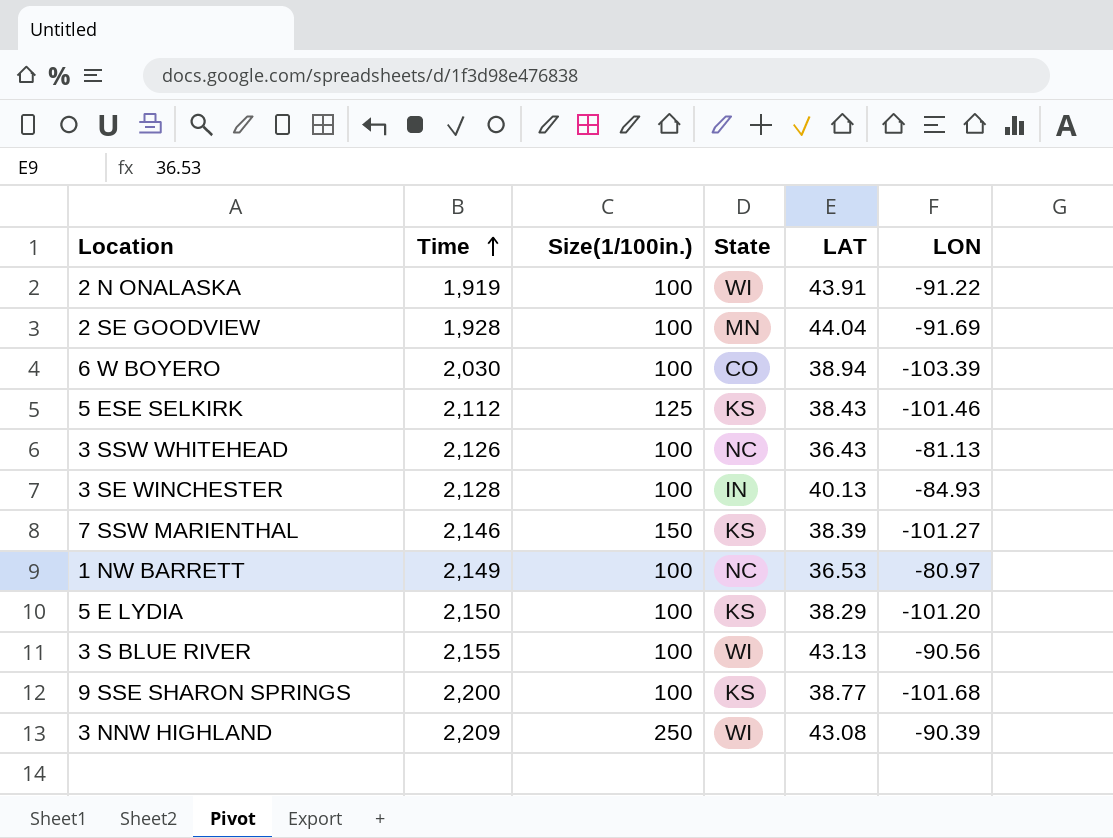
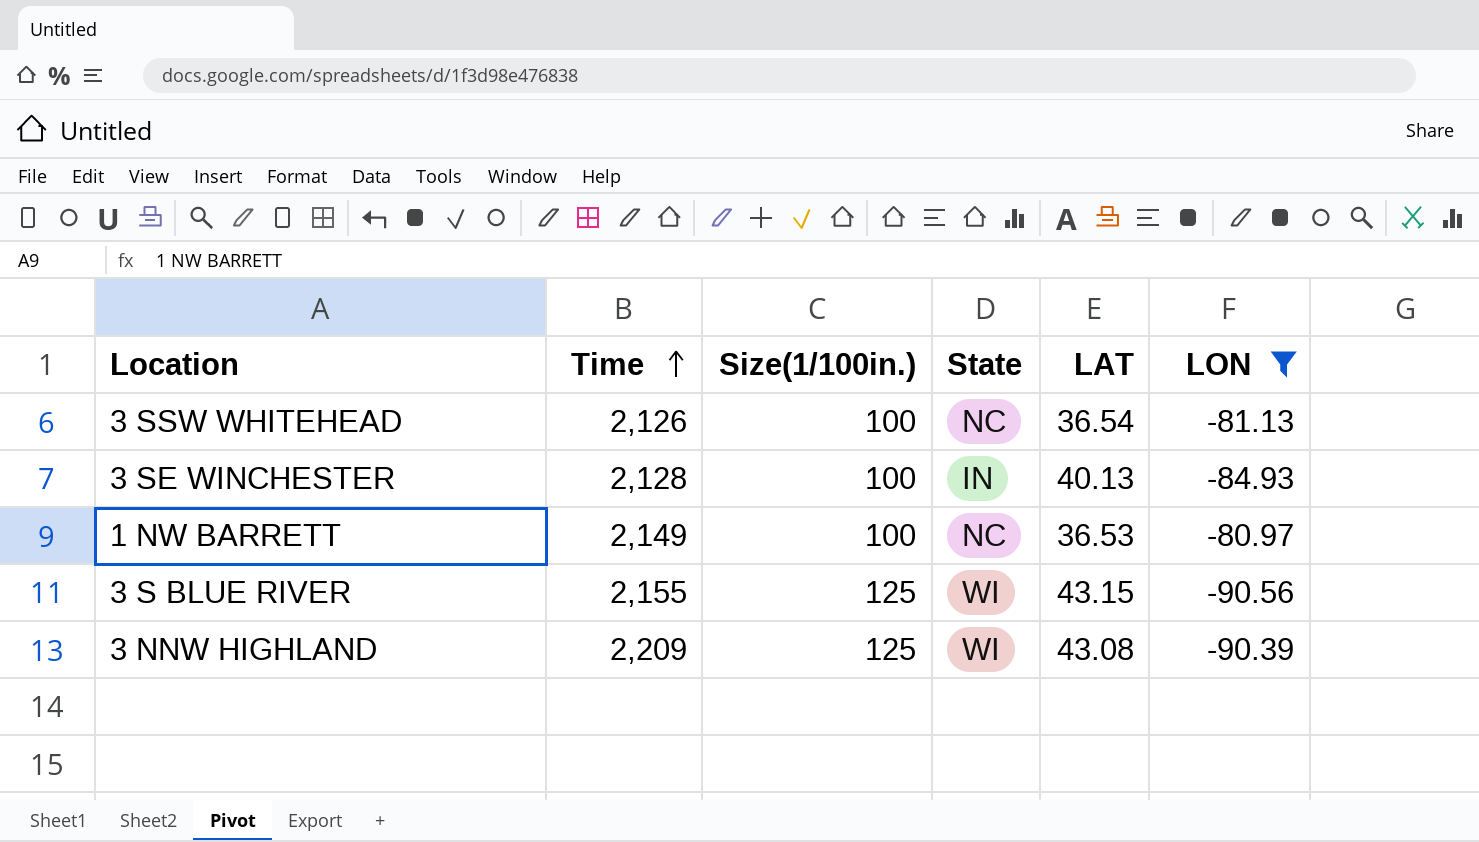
filter: none -> LON >= -90.56
3 SSW WHITEHEAD | LAT: 36.43 -> 36.54
3 S BLUE RIVER | Size(1/100in.): 100 -> 125
3 S BLUE RIVER | LAT: 43.13 -> 43.15
3 NNW HIGHLAND | Size(1/100in.): 250 -> 125

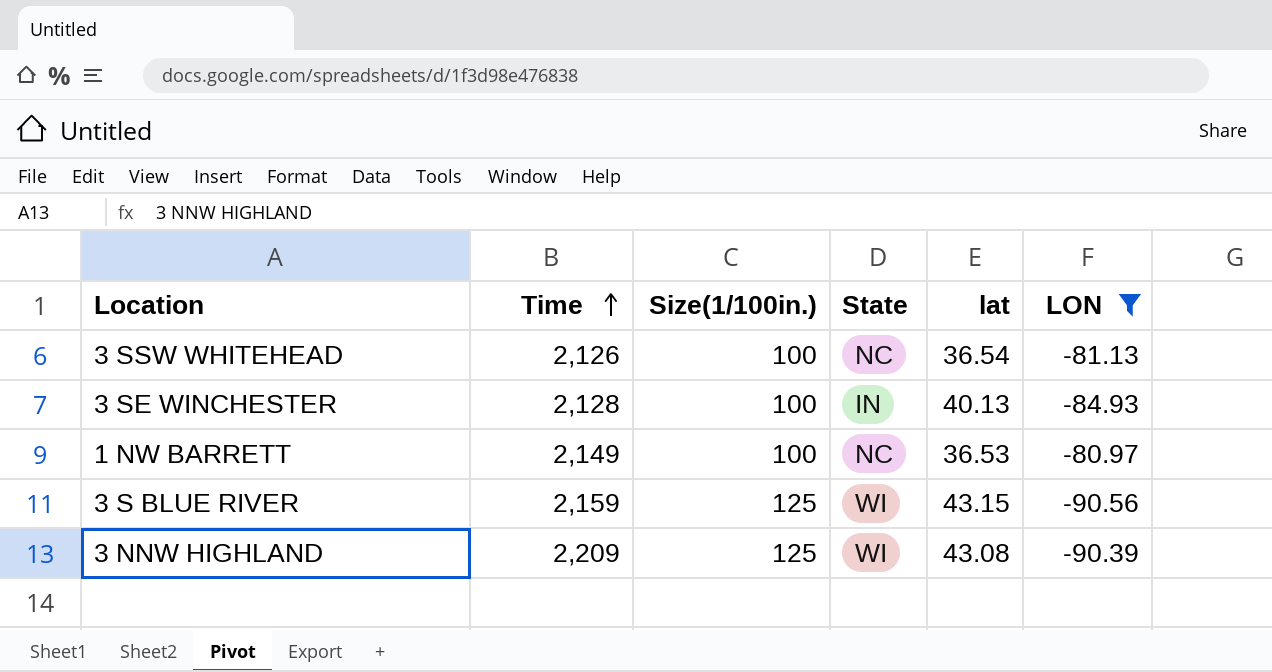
column name: LAT -> lat
3 S BLUE RIVER | Time: 2,155 -> 2,159

